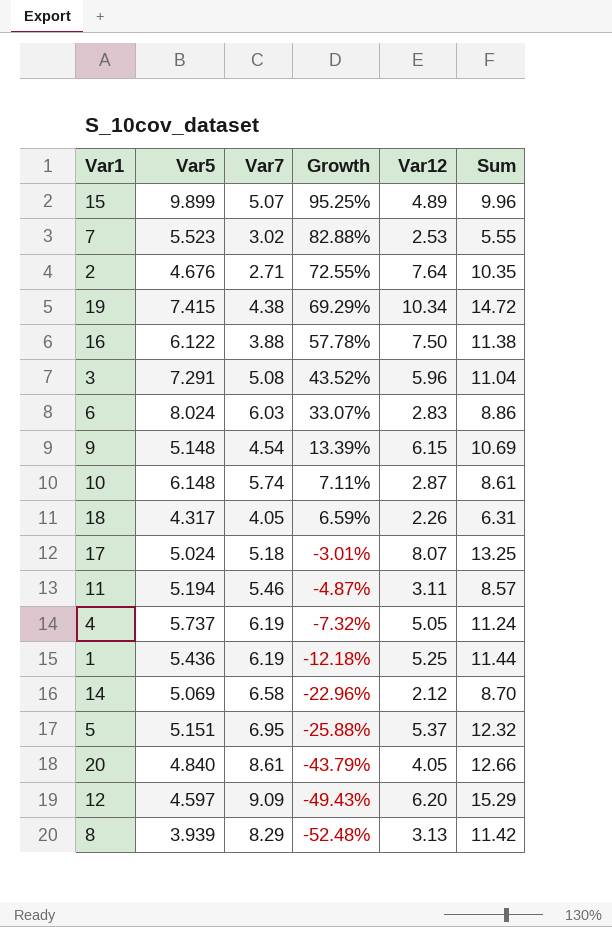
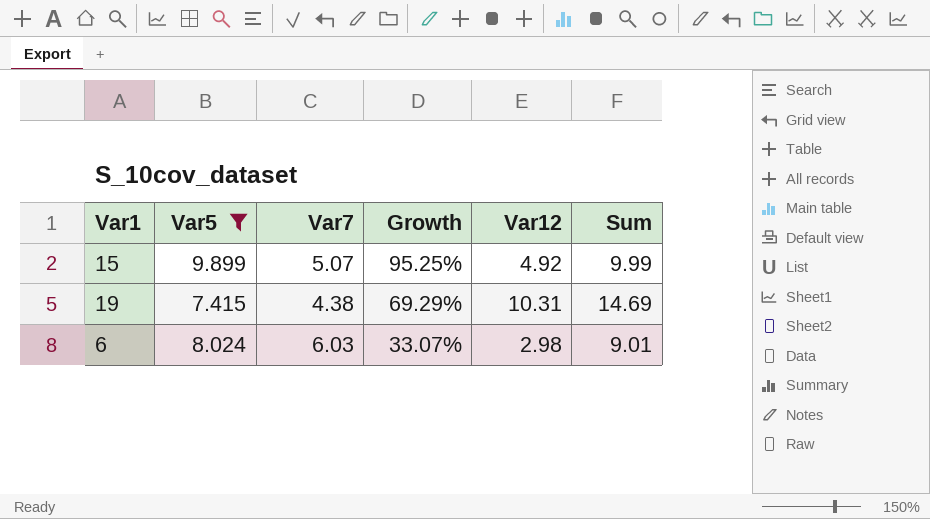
filter: none -> Var5 >= 7.415
15 | Var12: 4.89 -> 4.92
15 | Sum: 9.96 -> 9.99
19 | Var12: 10.34 -> 10.31
19 | Sum: 14.72 -> 14.69
6 | Var12: 2.83 -> 2.98
6 | Sum: 8.86 -> 9.01

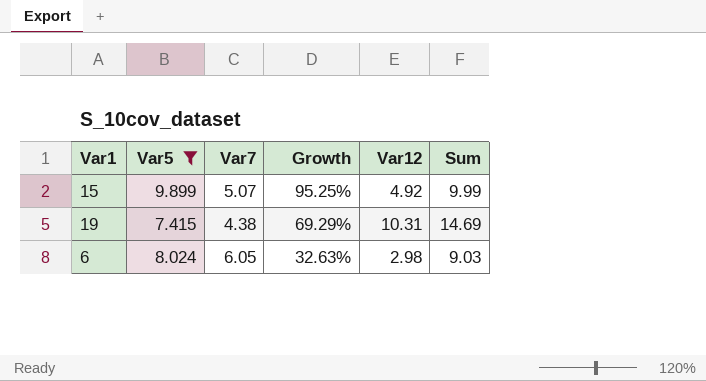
6 | Var7: 6.03 -> 6.05
6 | Growth: 33.07% -> 32.63%
6 | Sum: 9.01 -> 9.03

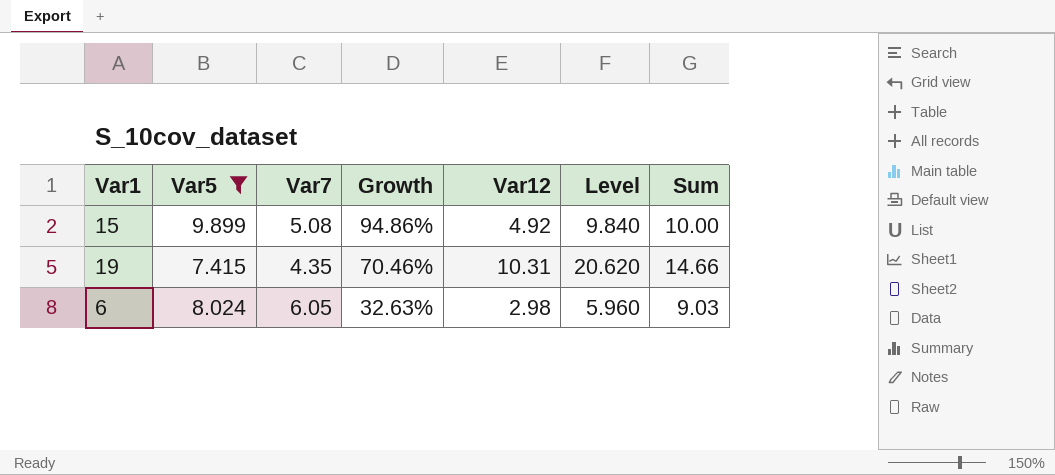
column Level | formula: none -> [Var12] * 2
15 | Var7: 5.07 -> 5.08
15 | Growth: 95.25% -> 94.86%
15 | Sum: 9.99 -> 10.00
19 | Var7: 4.38 -> 4.35
19 | Growth: 69.29% -> 70.46%
19 | Sum: 14.69 -> 14.66

